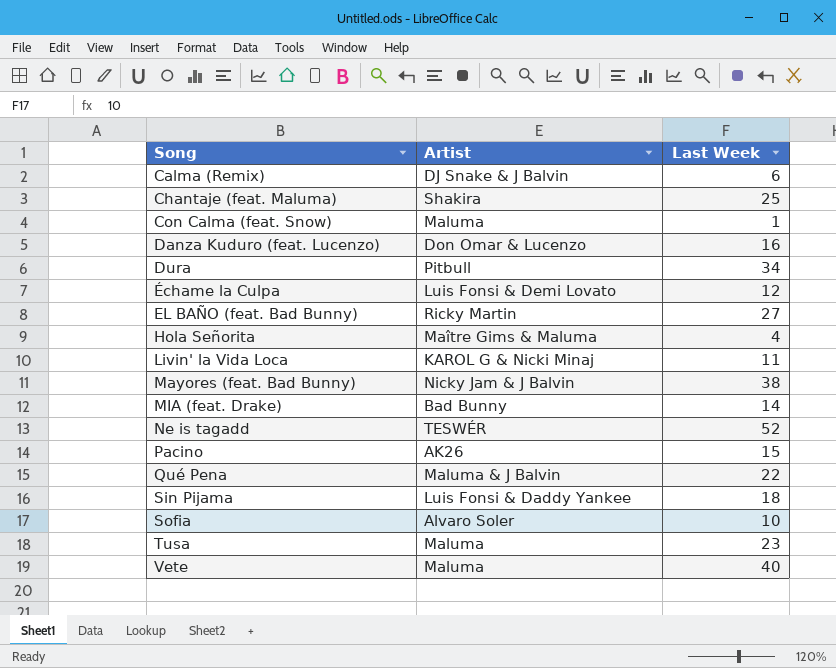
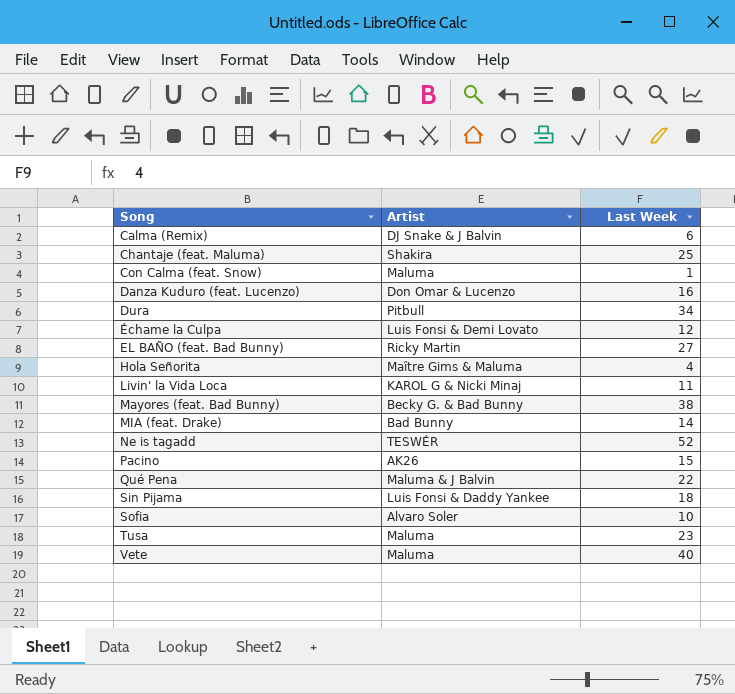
Mayores (feat. Bad Bunny) | Artist: Nicky Jam & J Balvin -> Becky G. & Bad Bunny

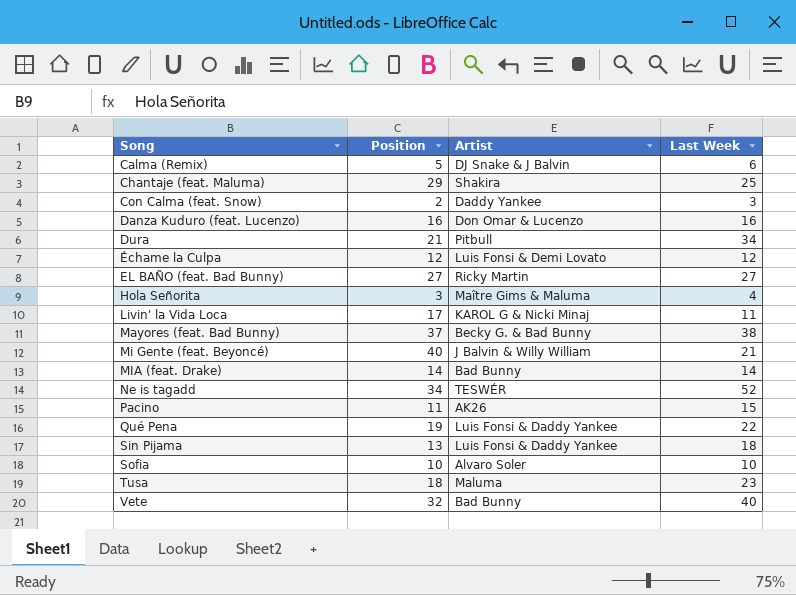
column Position | position: none -> 2
Con Calma (feat. Snow) | Artist: Maluma -> Daddy Yankee
Con Calma (feat. Snow) | Last Week: 1 -> 3
row Mi Gente (feat. Beyoncé): none -> 40 | J Balvin & Willy William | 21
Qué Pena | Artist: Maluma & J Balvin -> Luis Fonsi & Daddy Yankee
Vete | Artist: Maluma -> Bad Bunny

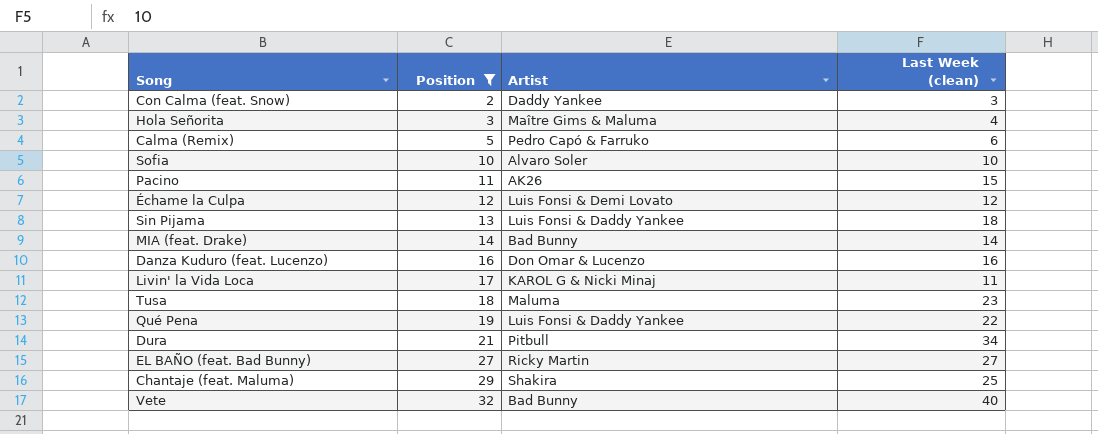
filter: none -> Position <= 32
row order: Song ascending -> Position ascending
column name: Last Week -> Last Week (clean)
Calma (Remix) | Artist: DJ Snake & J Balvin -> Pedro Capó & Farruko

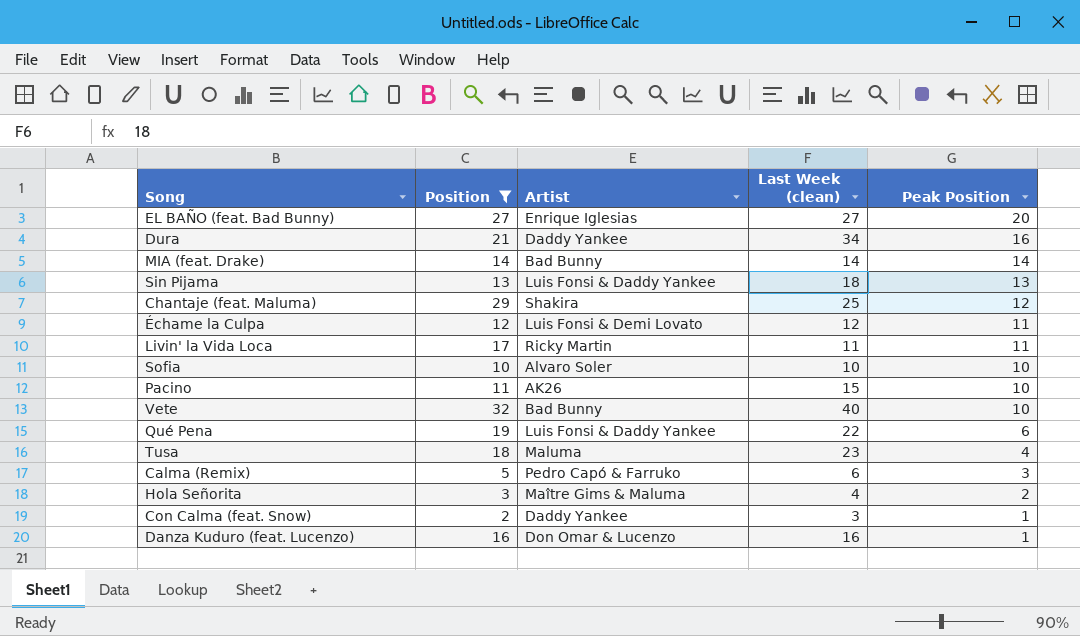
row order: Position ascending -> Peak Position descending
column Peak Position | position: none -> 5
EL BAÑO (feat. Bad Bunny) | Artist: Ricky Martin -> Enrique Iglesias
Dura | Artist: Pitbull -> Daddy Yankee
Livin' la Vida Loca | Artist: KAROL G & Nicki Minaj -> Ricky Martin

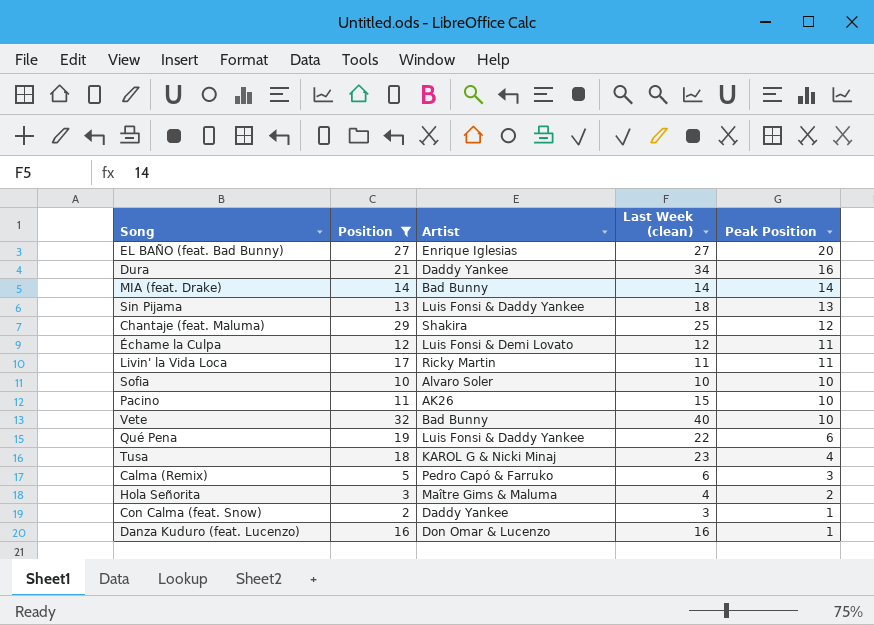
Tusa | Artist: Maluma -> KAROL G & Nicki Minaj

